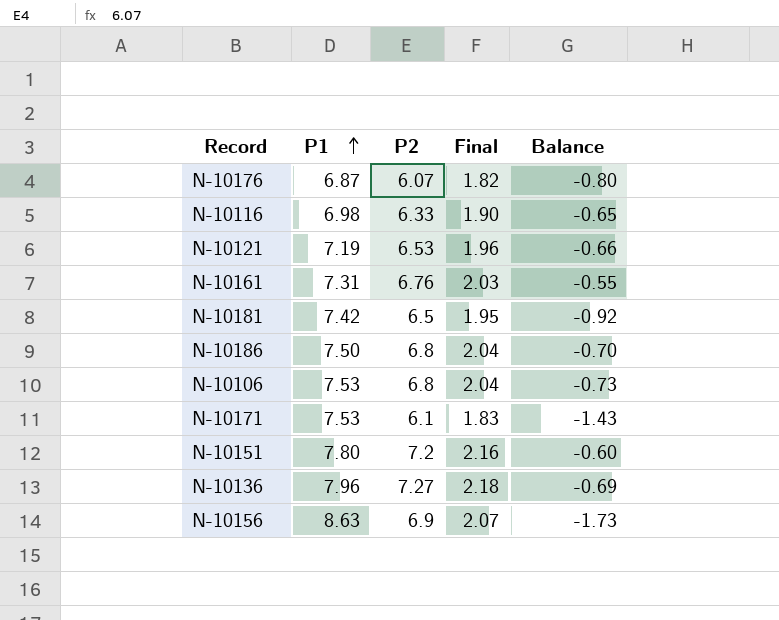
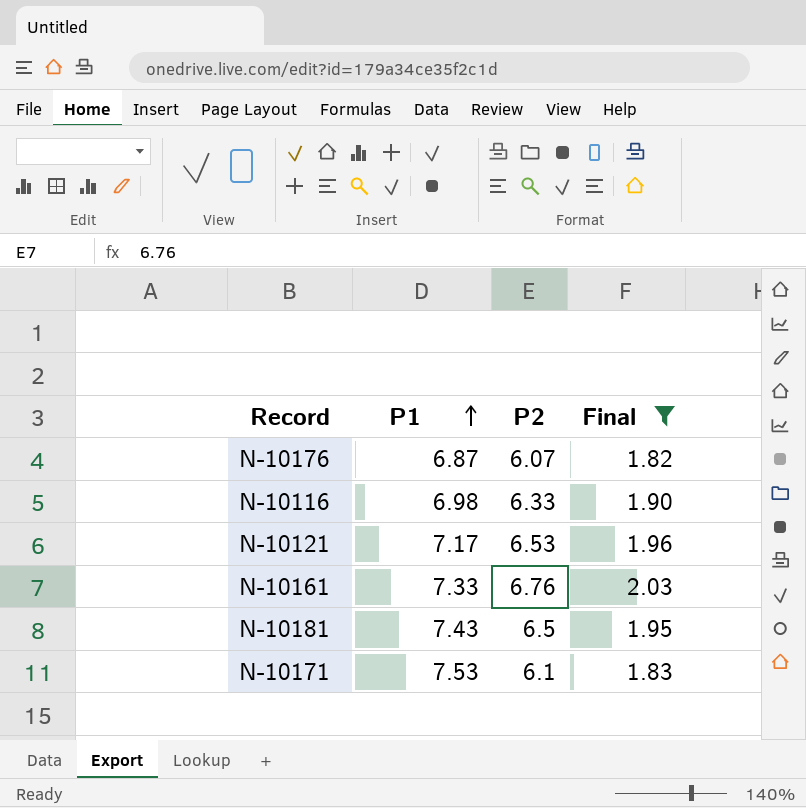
filter: none -> Final <= 2.03
column Balance | formula: [P2] - [P1] -> none
N-10121 | P1: 7.19 -> 7.17
N-10161 | P1: 7.31 -> 7.33
N-10181 | P1: 7.42 -> 7.43

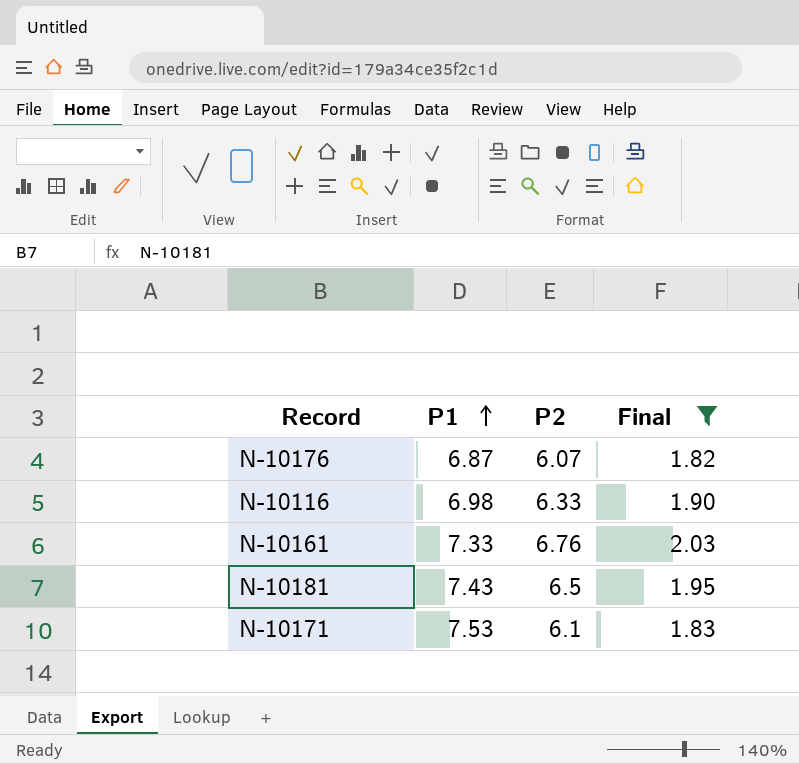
row N-10121: 7.17 | 6.53 | 1.96 -> none

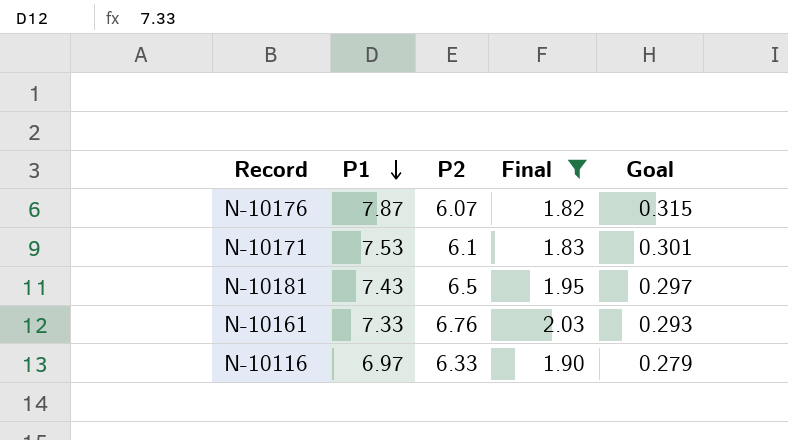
row order: P1 ascending -> P1 descending
column Goal | formula: none -> [P1] * 0.04
N-10176 | P1: 6.87 -> 7.87
N-10116 | P1: 6.98 -> 6.97

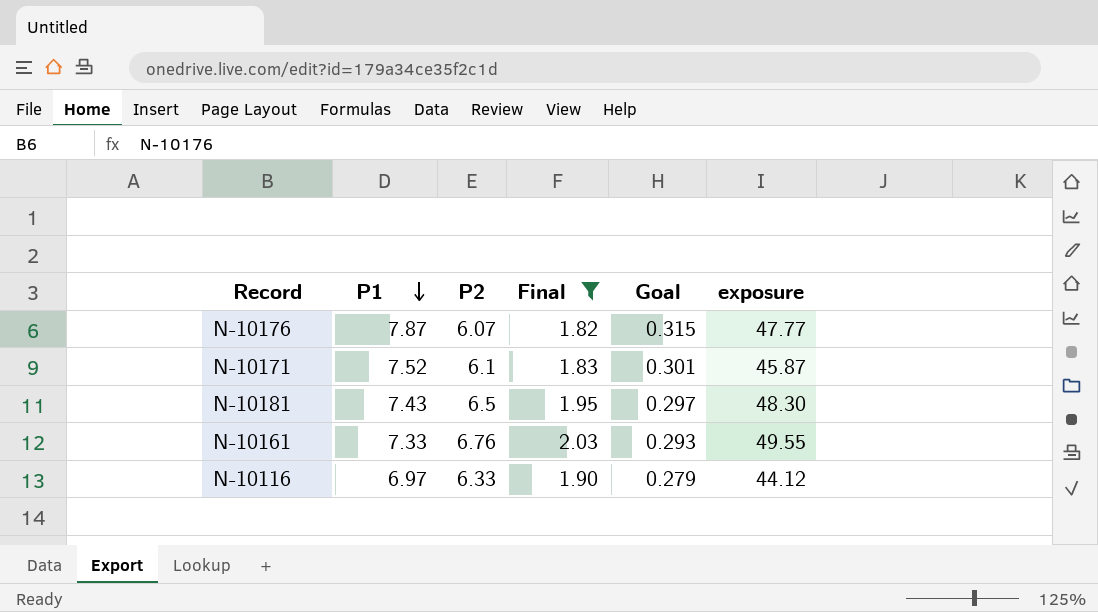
column exposure | formula: none -> [P1] * [P2]
N-10171 | P1: 7.53 -> 7.52

